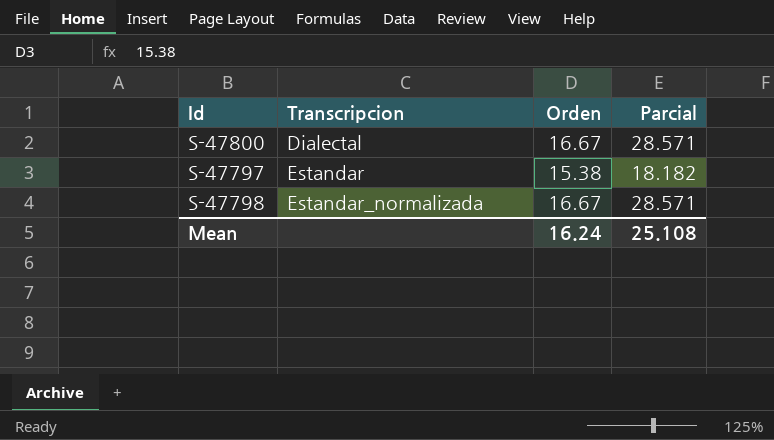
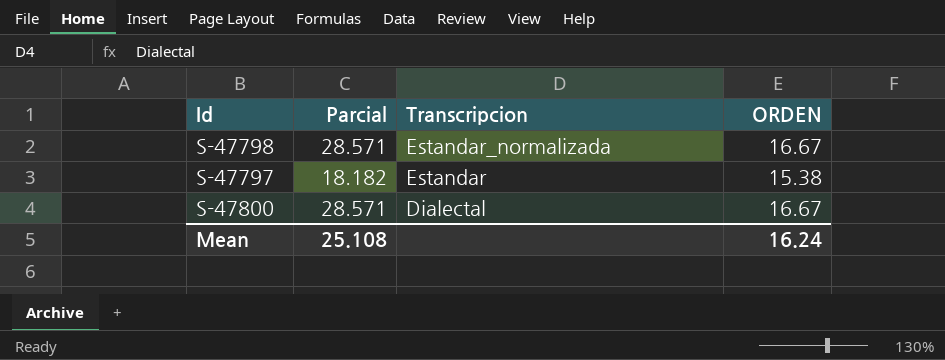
row order: Transcripcion ascending -> Transcripcion descending
column Parcial | position: 4 -> 2
column name: Orden -> ORDEN

